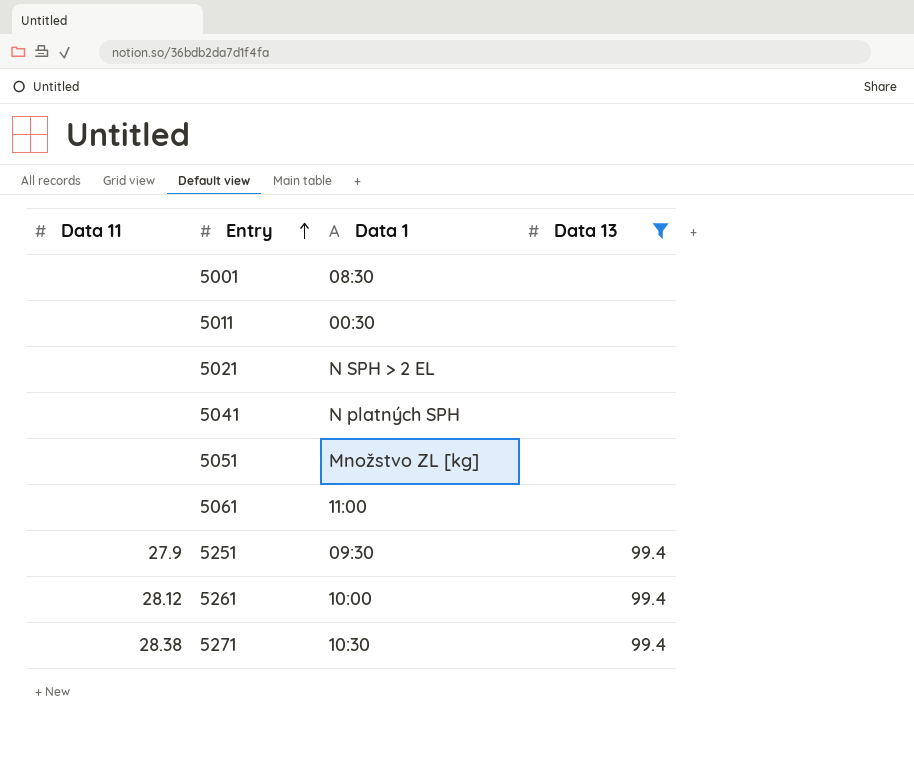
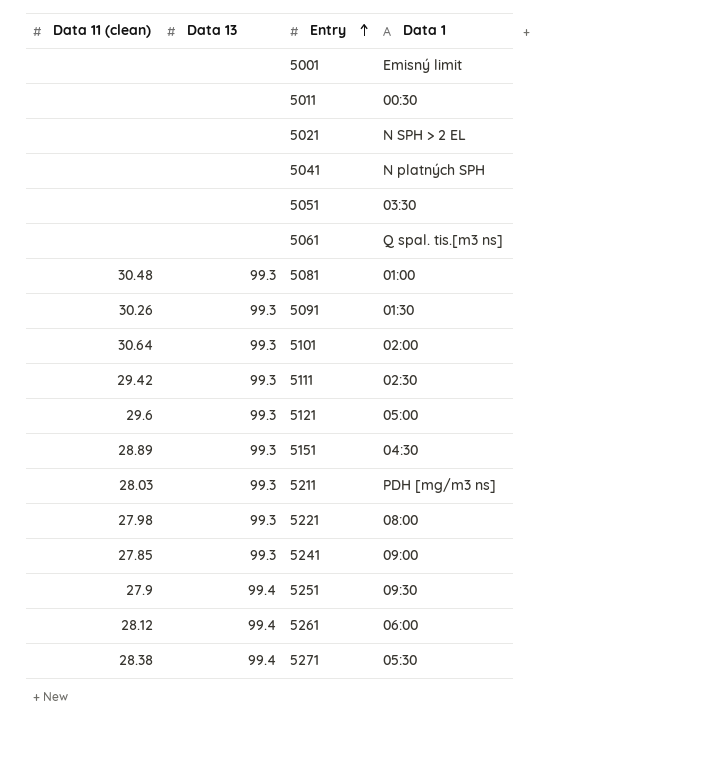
filter: Data 13 != 99.3 -> none
column name: Data 11 -> Data 11 (clean)
column Data 13 | position: 4 -> 2
5001 | Data 1: 08:30 -> Emisný limit
5051 | Data 1: Množstvo ZL [kg] -> 03:30
5061 | Data 1: 11:00 -> Q spal. tis.[m3 ns]
5261 | Data 1: 10:00 -> 06:00
5271 | Data 1: 10:30 -> 05:30

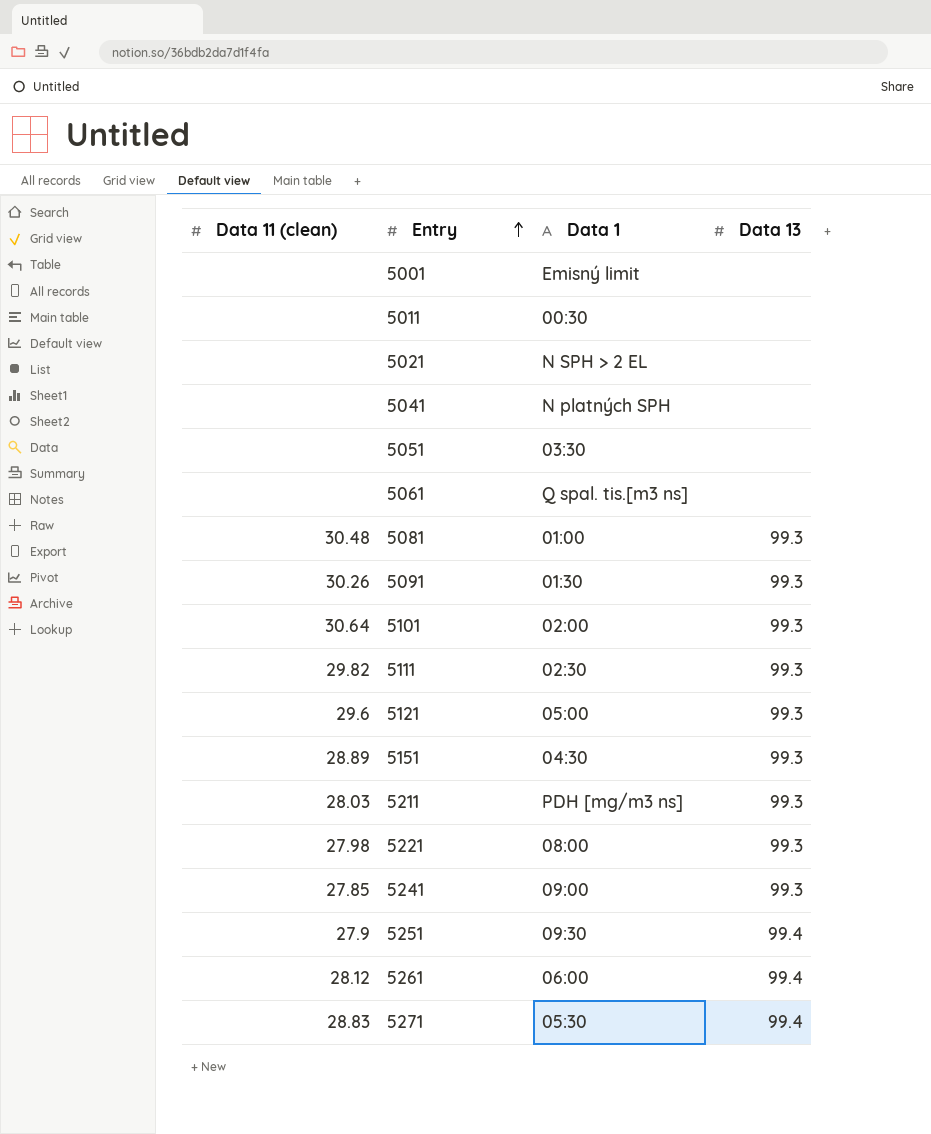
column Data 13 | position: 2 -> 4
5111 | Data 11 (clean): 29.42 -> 29.82
5271 | Data 11 (clean): 28.38 -> 28.83

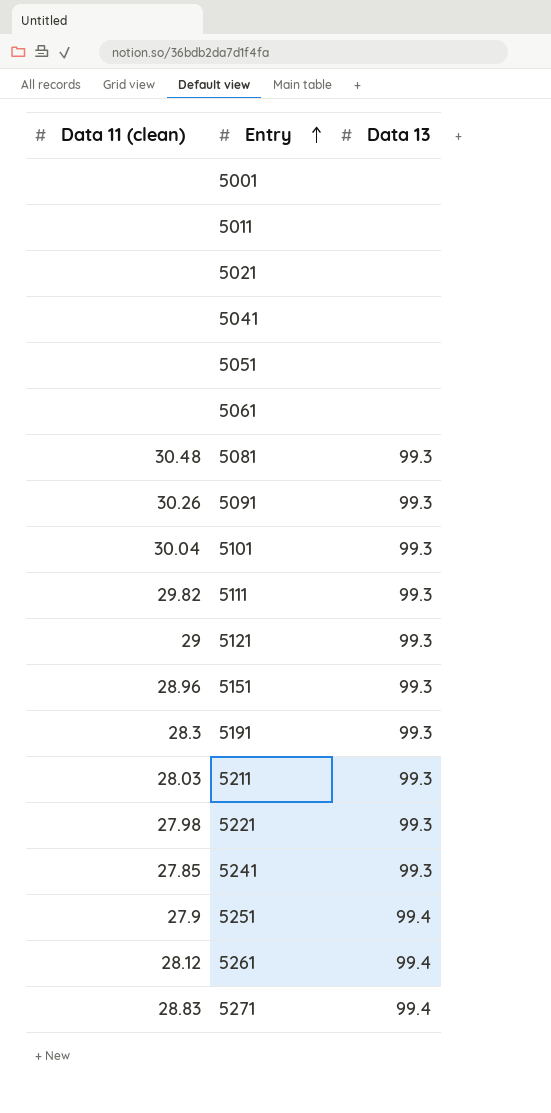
column Data 1 | position: 3 -> none
5101 | Data 11 (clean): 30.64 -> 30.04
5121 | Data 11 (clean): 29.6 -> 29
5151 | Data 11 (clean): 28.89 -> 28.96
row 5191: none -> 28.3 | 99.3

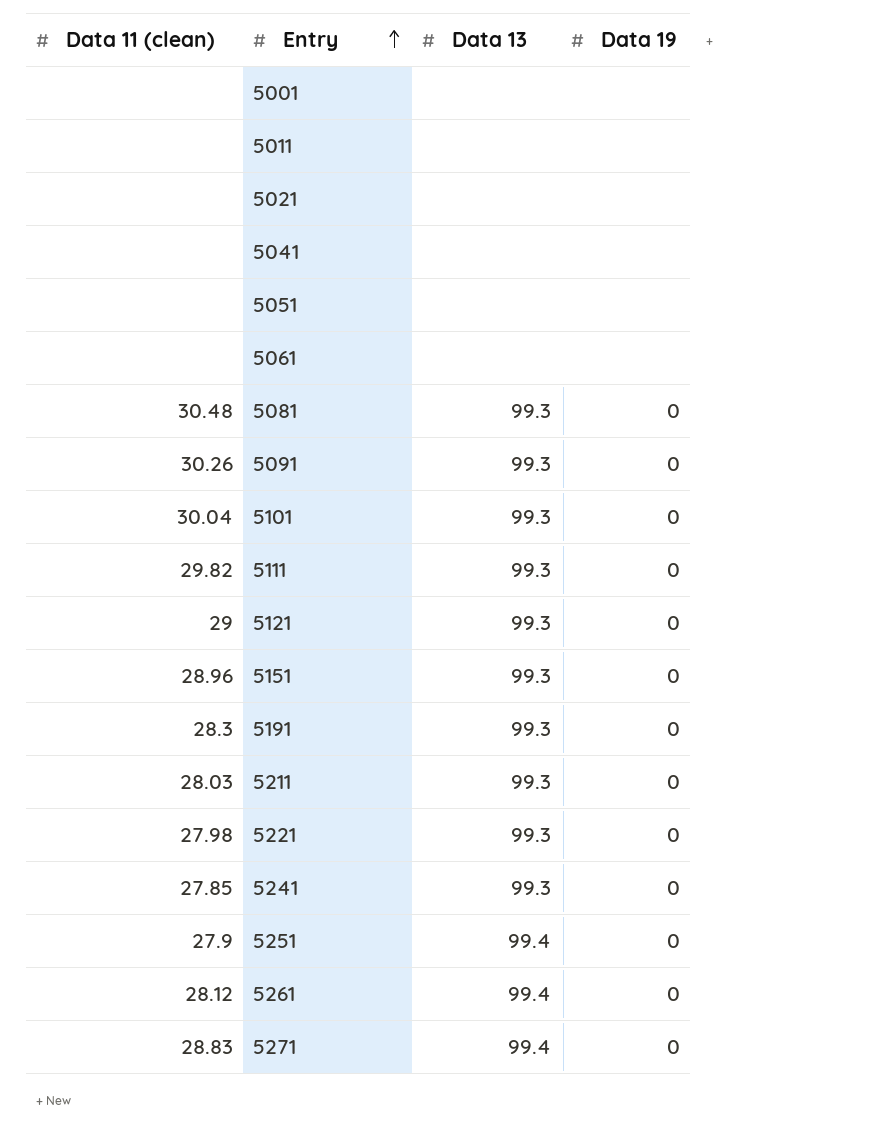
column Data 19 | position: none -> 4

